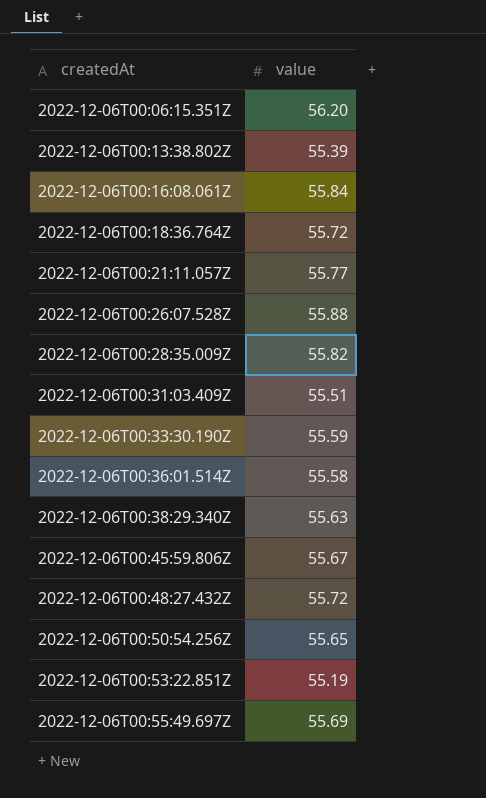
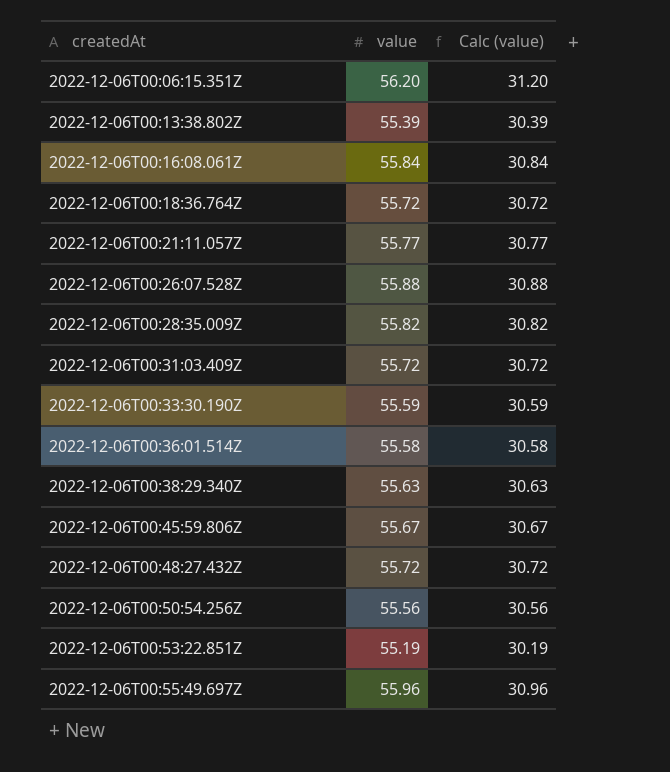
column Calc (value) | formula: none -> [value] - 25
2022-12-06T00:31:03.409Z | value: 55.51 -> 55.72
2022-12-06T00:50:54.256Z | value: 55.65 -> 55.56
2022-12-06T00:55:49.697Z | value: 55.69 -> 55.96

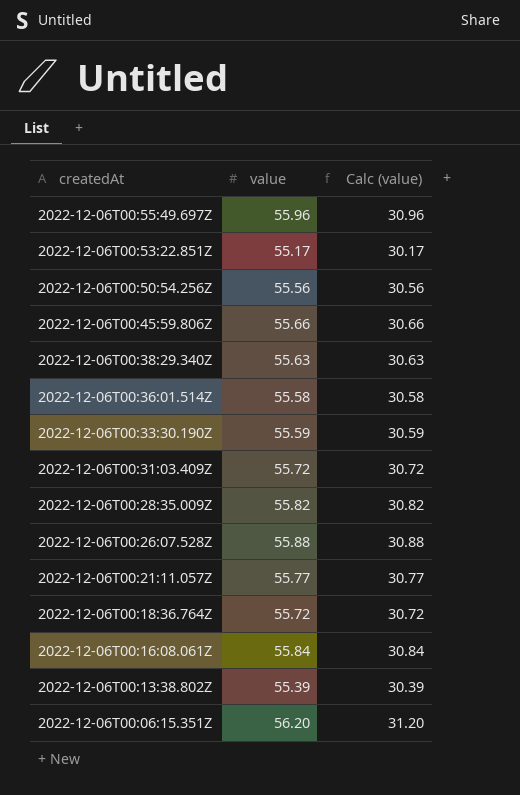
row order: createdAt ascending -> createdAt descending
row 2022-12-06T00:48:27.432Z: 55.72 | 30.72 -> none
2022-12-06T00:53:22.851Z | value: 55.19 -> 55.17
2022-12-06T00:53:22.851Z | Calc (value): 30.19 -> 30.17
2022-12-06T00:45:59.806Z | value: 55.67 -> 55.66
2022-12-06T00:45:59.806Z | Calc (value): 30.67 -> 30.66

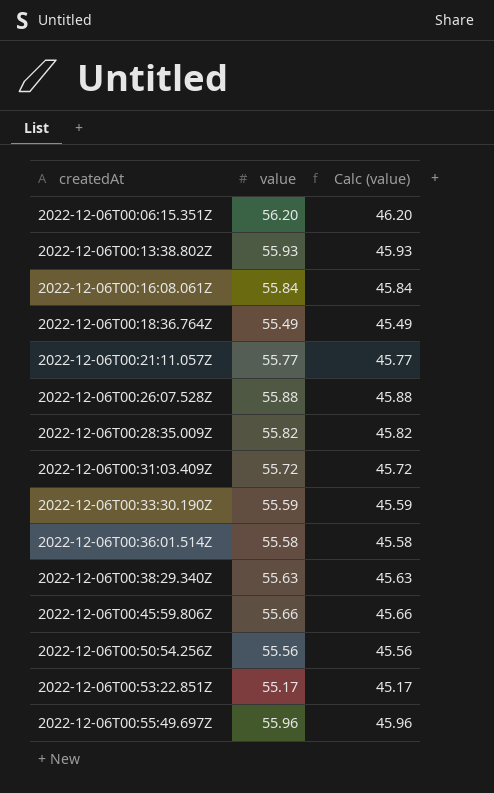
row order: createdAt descending -> createdAt ascending
column Calc (value) | formula: [value] - 25 -> [value] - 10
2022-12-06T00:13:38.802Z | value: 55.39 -> 55.93
2022-12-06T00:18:36.764Z | value: 55.72 -> 55.49

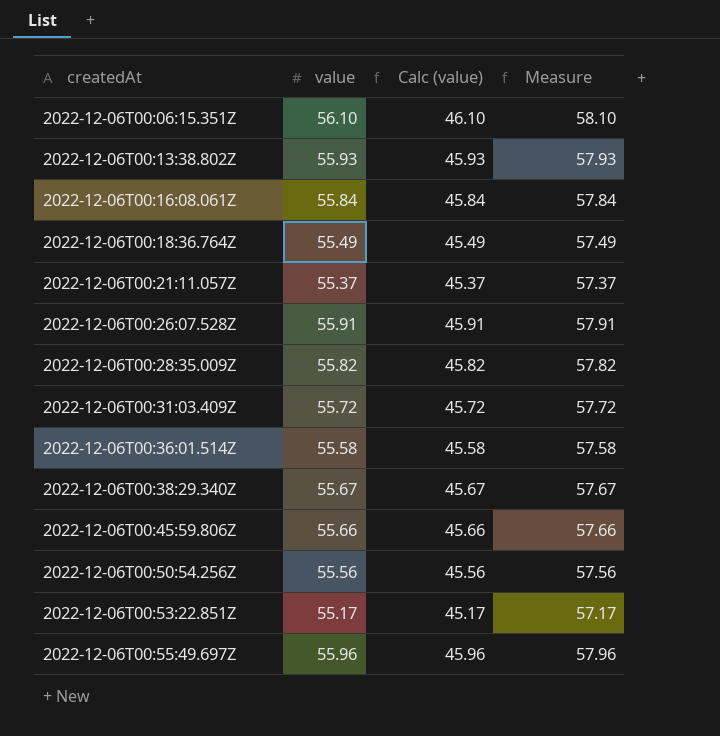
column Measure | formula: none -> [value] + 2
row 2022-12-06T00:33:30.190Z: 55.59 | 45.59 -> none
2022-12-06T00:06:15.351Z | value: 56.20 -> 56.10
2022-12-06T00:06:15.351Z | Calc (value): 46.20 -> 46.10
2022-12-06T00:21:11.057Z | value: 55.77 -> 55.37
2022-12-06T00:21:11.057Z | Calc (value): 45.77 -> 45.37
2022-12-06T00:26:07.528Z | value: 55.88 -> 55.91
2022-12-06T00:26:07.528Z | Calc (value): 45.88 -> 45.91
2022-12-06T00:38:29.340Z | value: 55.63 -> 55.67
2022-12-06T00:38:29.340Z | Calc (value): 45.63 -> 45.67

